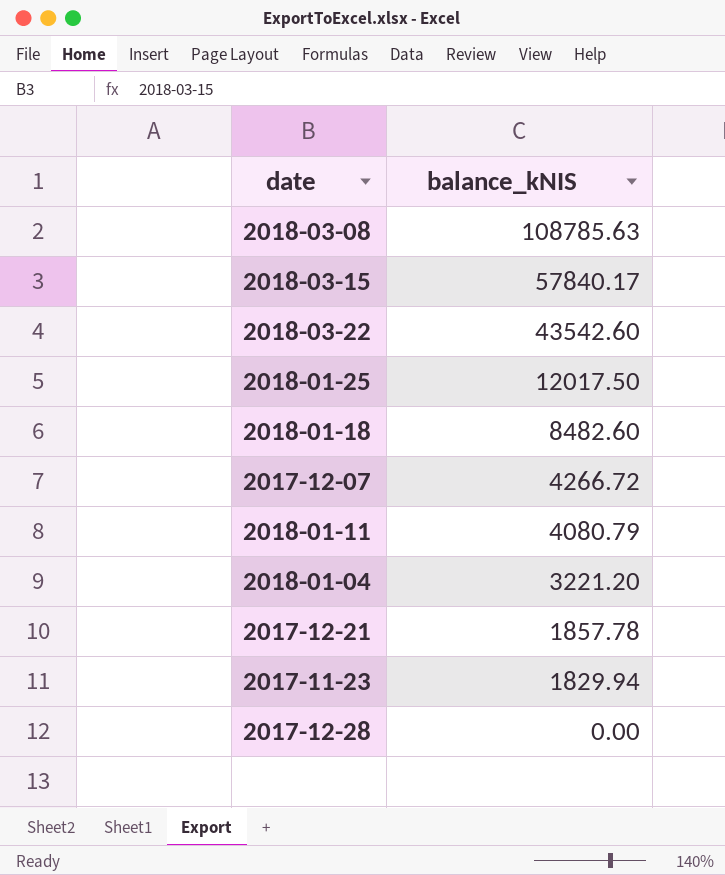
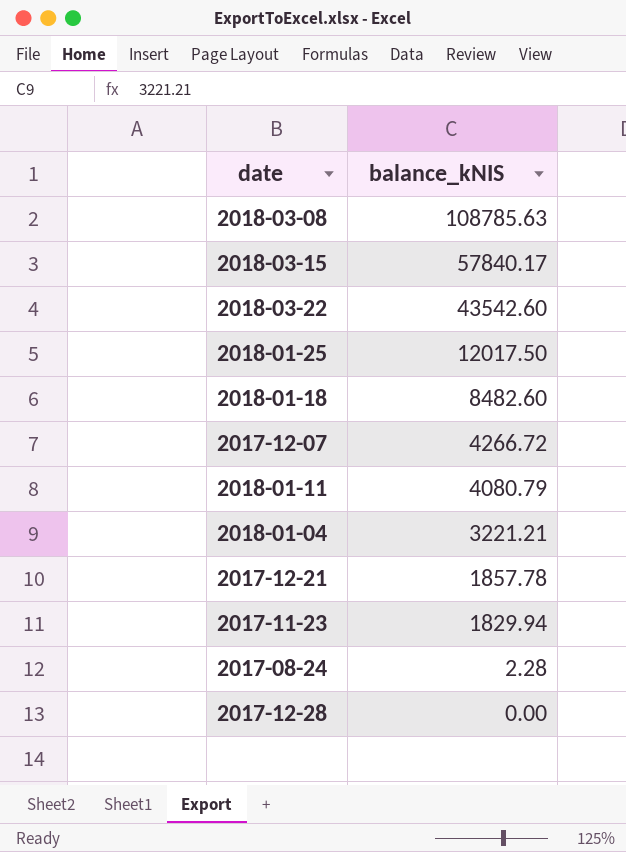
2018-01-04 | balance_kNIS: 3221.20 -> 3221.21
row 2017-08-24: none -> 2.28

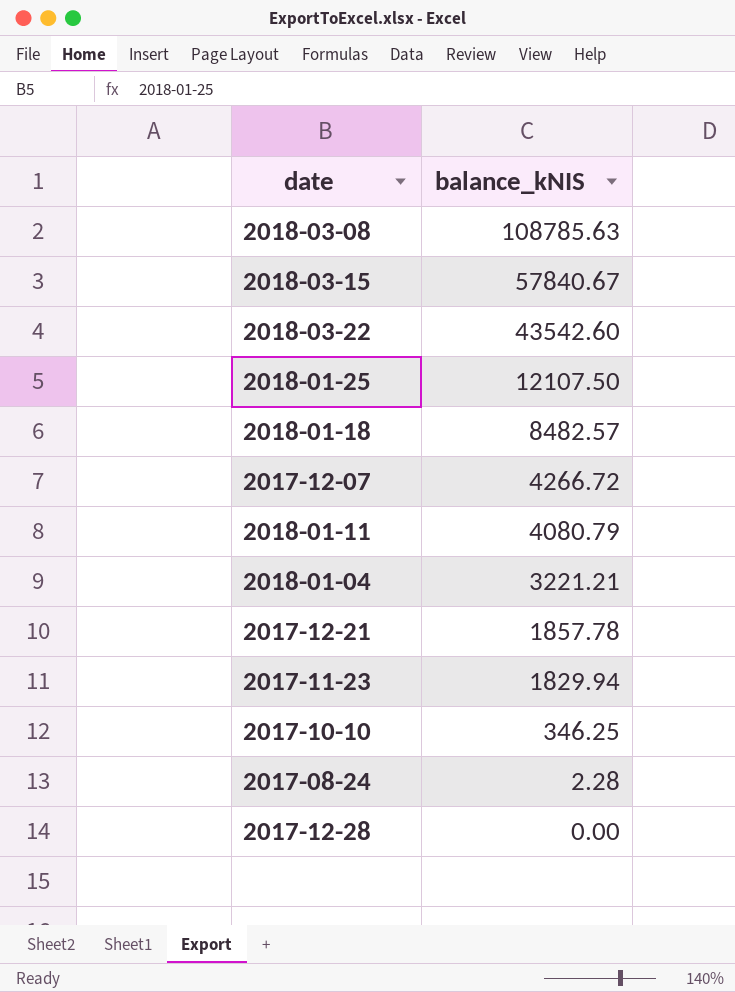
2018-03-15 | balance_kNIS: 57840.17 -> 57840.67
2018-01-25 | balance_kNIS: 12017.50 -> 12107.50
2018-01-18 | balance_kNIS: 8482.60 -> 8482.57
row 2017-10-10: none -> 346.25

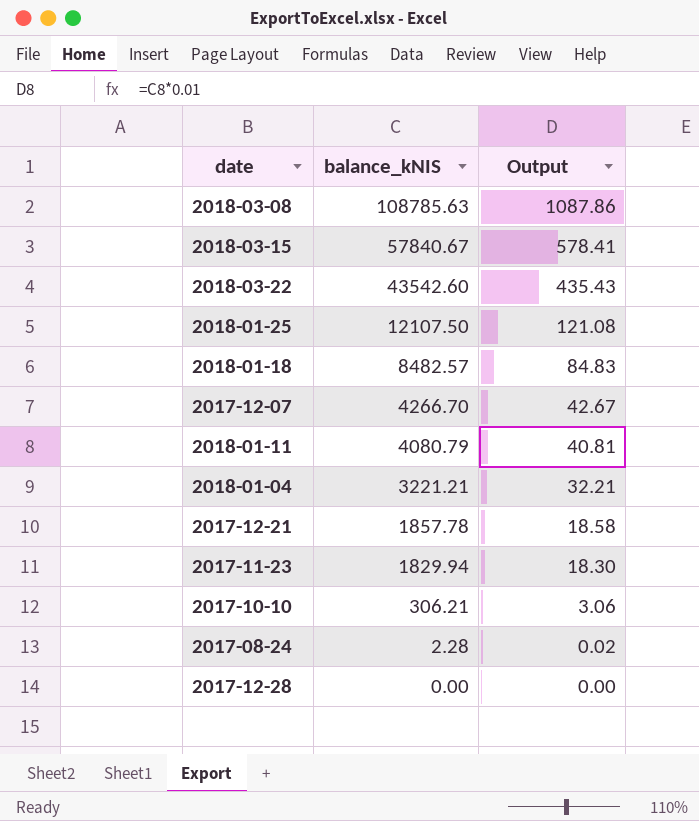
column Output | formula: none -> [balance_kNIS] * 0.01
2017-12-07 | balance_kNIS: 4266.72 -> 4266.70
2017-10-10 | balance_kNIS: 346.25 -> 306.21

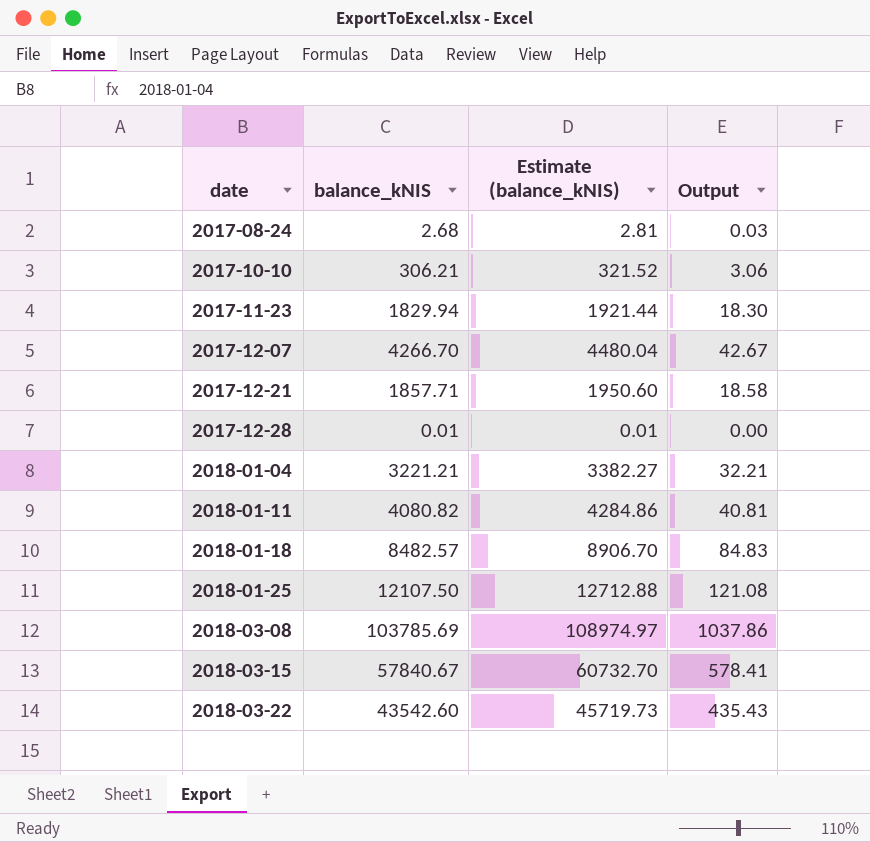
row order: balance_kNIS descending -> date ascending
column Estimate (balance_kNIS) | formula: none -> [balance_kNIS] * 1.05
2017-08-24 | balance_kNIS: 2.28 -> 2.68
2017-08-24 | Output: 0.02 -> 0.03
2017-12-21 | balance_kNIS: 1857.78 -> 1857.71
2017-12-28 | balance_kNIS: 0.00 -> 0.01
2018-01-11 | balance_kNIS: 4080.79 -> 4080.82
2018-03-08 | balance_kNIS: 108785.63 -> 103785.69
2018-03-08 | Output: 1087.86 -> 1037.86

